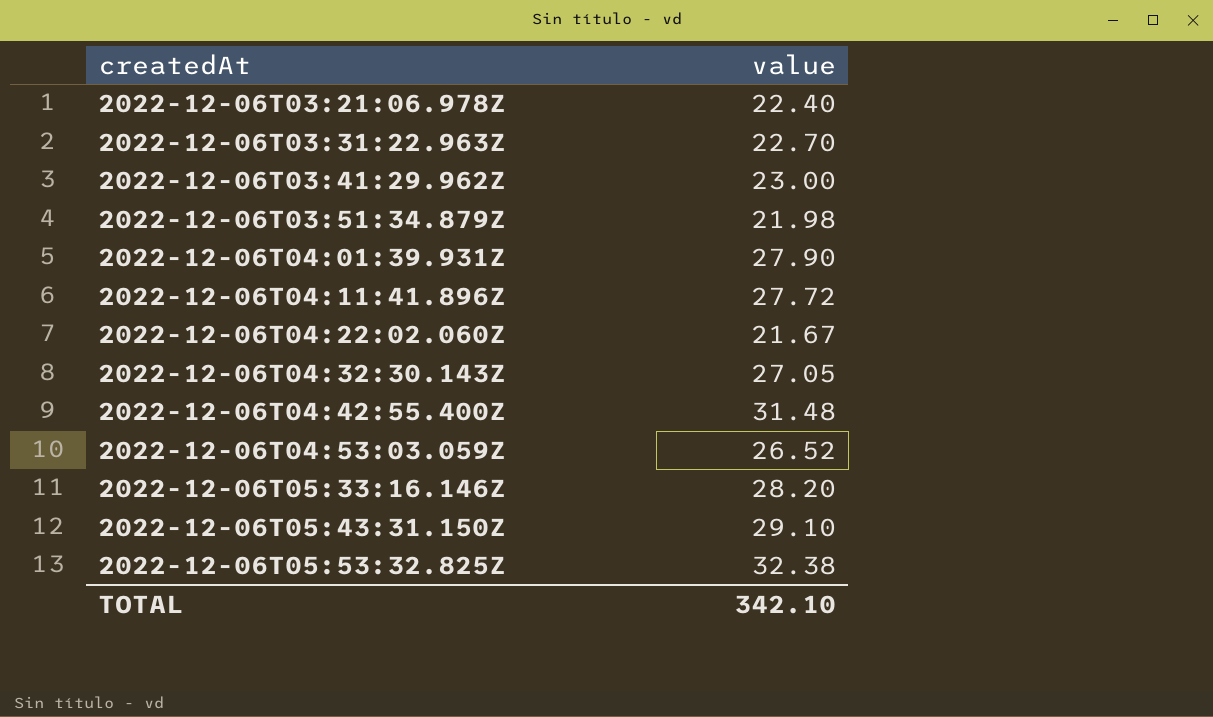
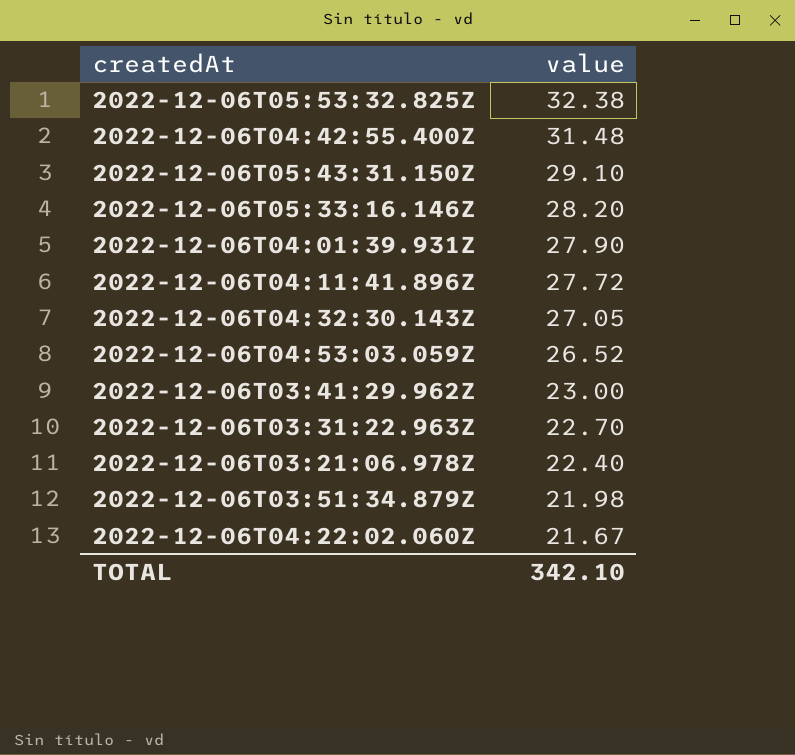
row order: createdAt ascending -> value descending

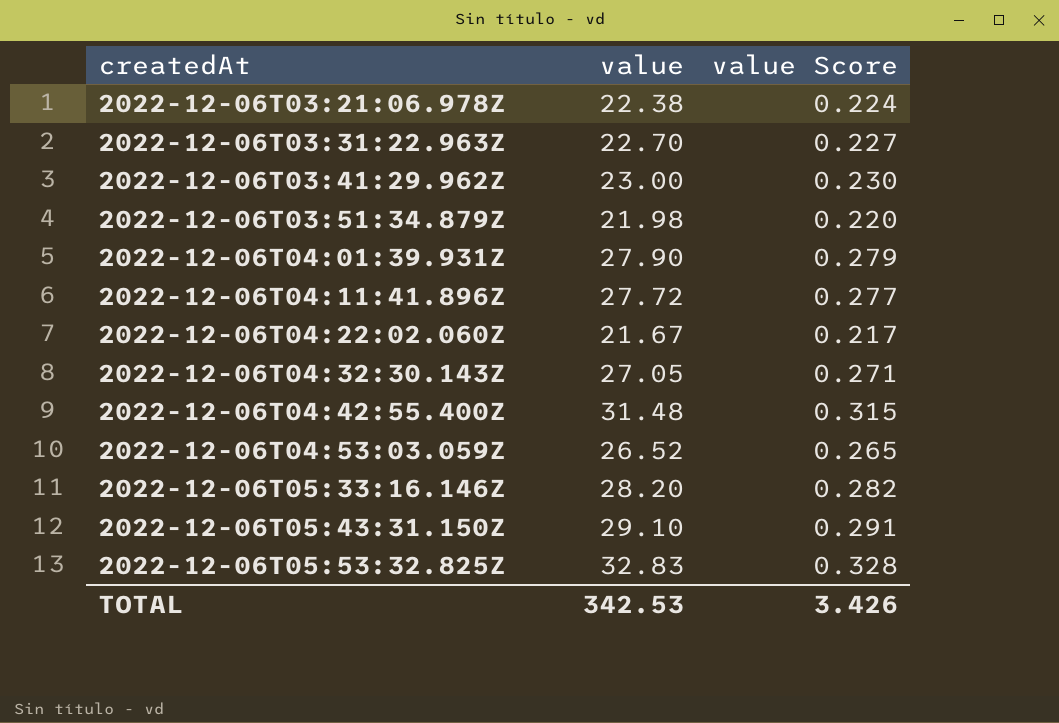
row order: value descending -> createdAt ascending
column value Score | formula: none -> [value] * 0.01
2022-12-06T03:21:06.978Z | value: 22.40 -> 22.38
2022-12-06T05:53:32.825Z | value: 32.38 -> 32.83
TOTAL | value: 342.10 -> 342.53

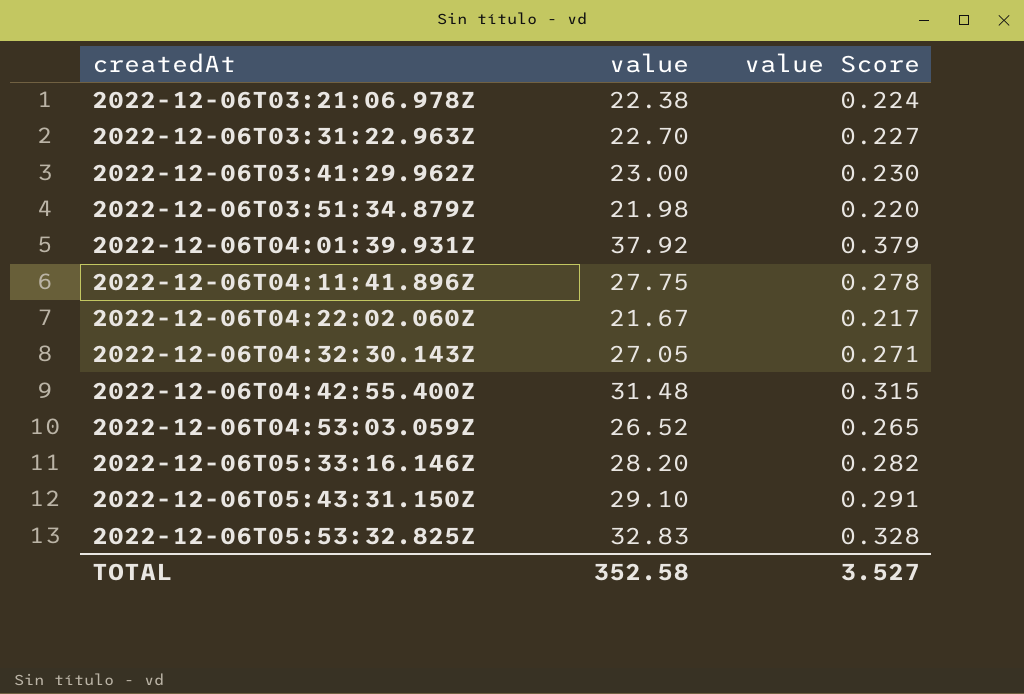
2022-12-06T04:01:39.931Z | value: 27.90 -> 37.92
2022-12-06T04:01:39.931Z | value Score: 0.279 -> 0.379
2022-12-06T04:11:41.896Z | value: 27.72 -> 27.75
2022-12-06T04:11:41.896Z | value Score: 0.277 -> 0.278
TOTAL | value: 342.53 -> 352.58
TOTAL | value Score: 3.426 -> 3.527

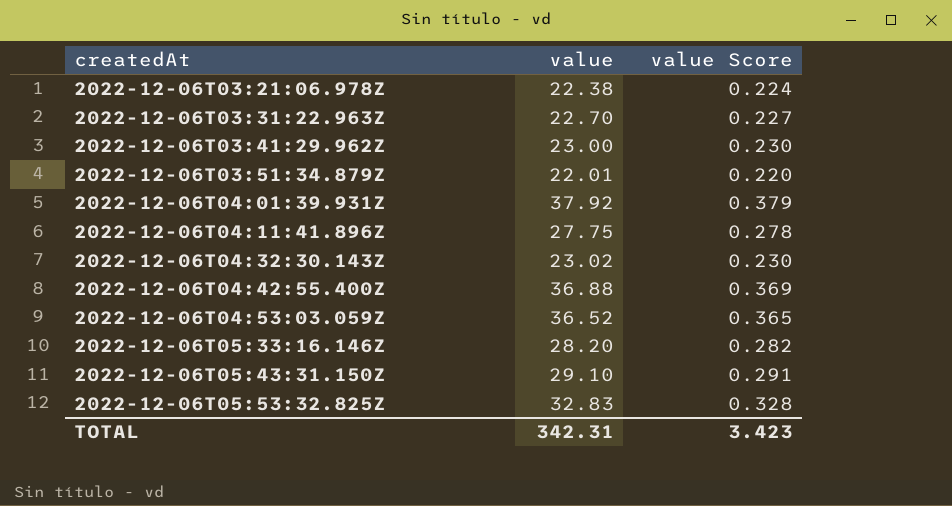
row 2022-12-06T04:22:02.060Z: 21.67 | 0.217 -> none
2022-12-06T03:51:34.879Z | value: 21.98 -> 22.01
2022-12-06T04:32:30.143Z | value: 27.05 -> 23.02
2022-12-06T04:32:30.143Z | value Score: 0.271 -> 0.230
2022-12-06T04:42:55.400Z | value: 31.48 -> 36.88
2022-12-06T04:42:55.400Z | value Score: 0.315 -> 0.369
2022-12-06T04:53:03.059Z | value: 26.52 -> 36.52
2022-12-06T04:53:03.059Z | value Score: 0.265 -> 0.365
TOTAL | value: 352.58 -> 342.31
TOTAL | value Score: 3.527 -> 3.423

